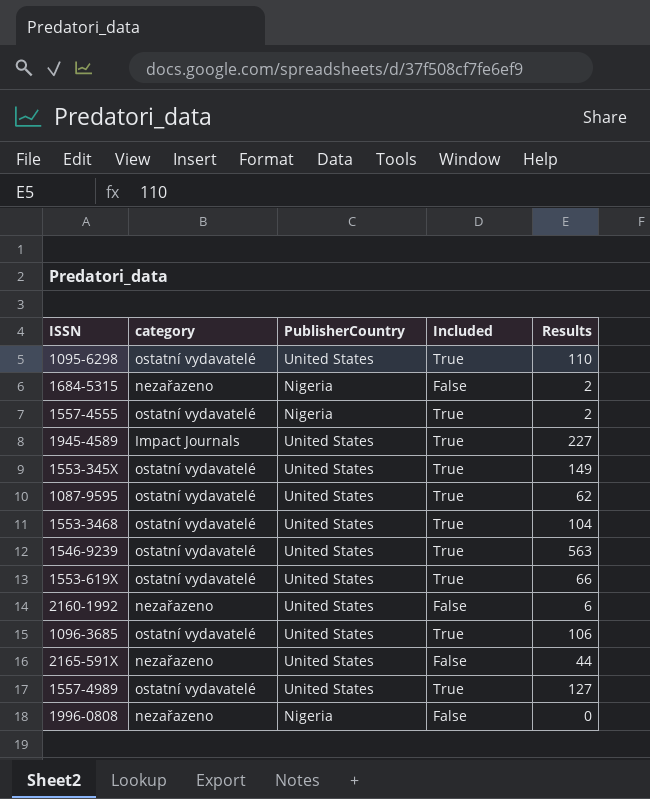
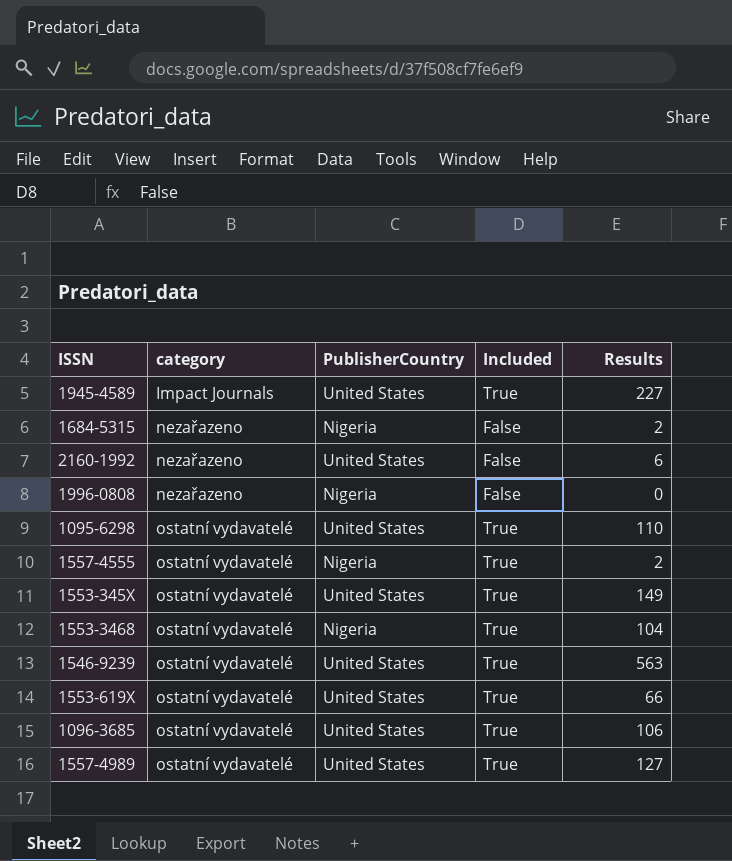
row order: none -> category ascending
row 1087-9595: ostatní vydavatelé | United States | True | 62 -> none
row 2165-591X: nezařazeno | United States | False | 44 -> none
1553-3468 | PublisherCountry: United States -> Nigeria

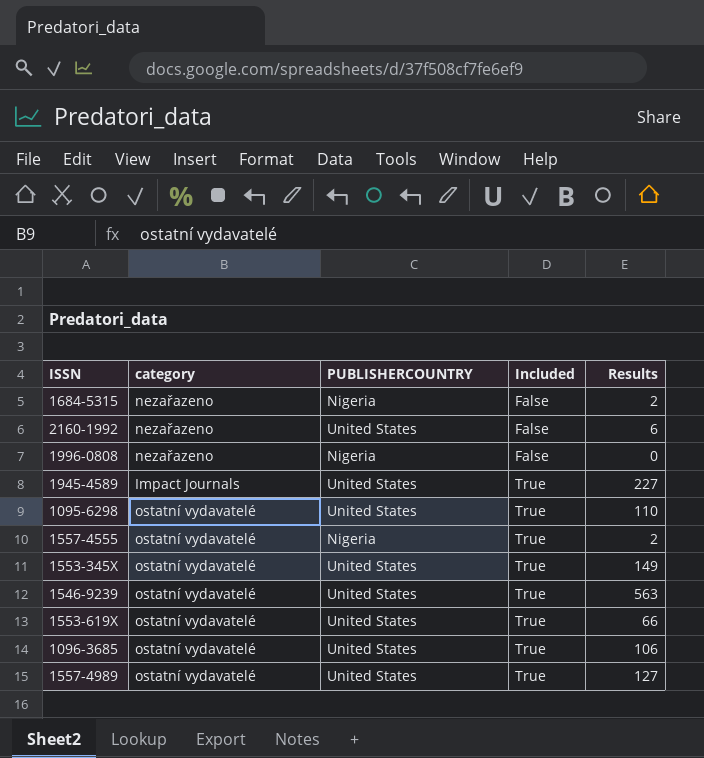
row order: category ascending -> Included ascending
column name: PublisherCountry -> PUBLISHERCOUNTRY
row 1553-3468: ostatní vydavatelé | Nigeria | True | 104 -> none

